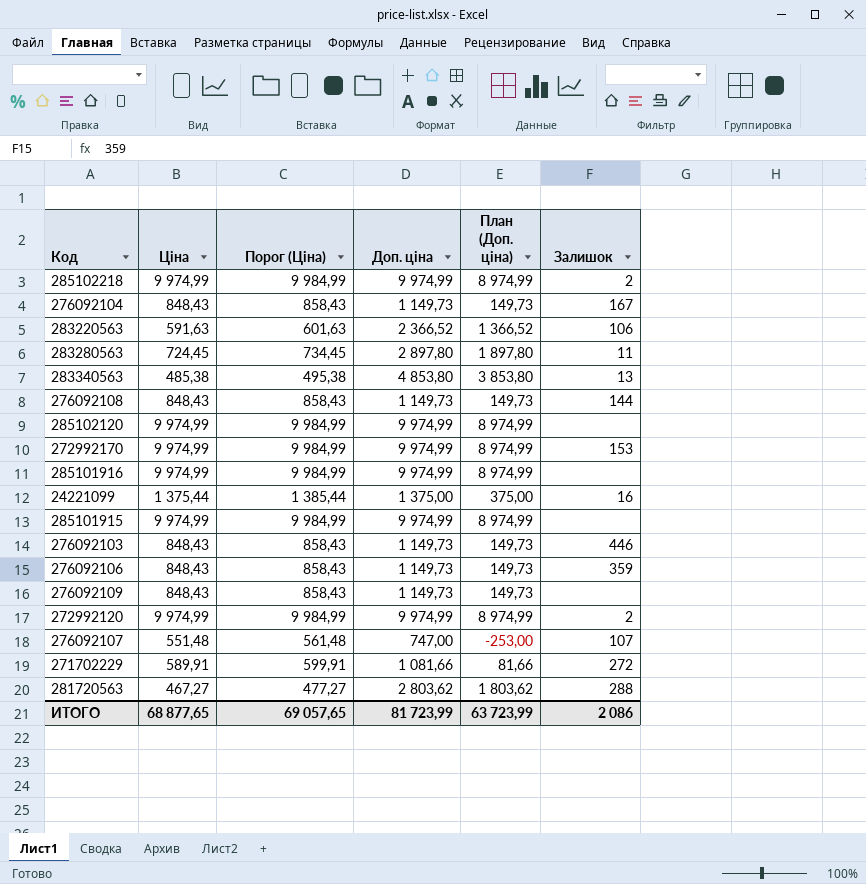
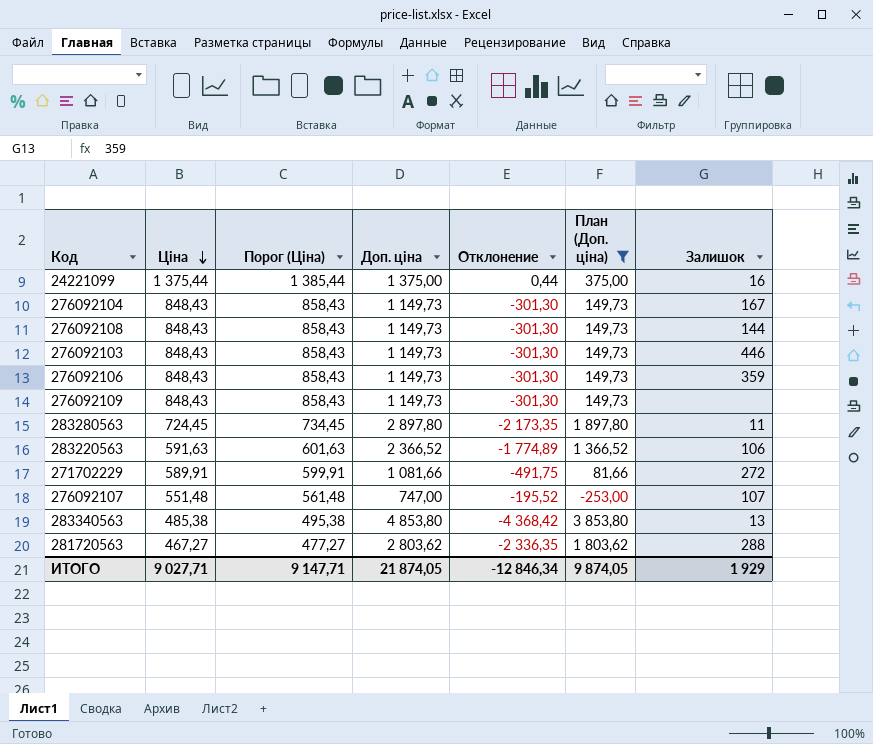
filter: none -> План (Доп. ціна) != 8 974,99
row order: none -> Ціна descending
column Отклонение | formula: none -> [Ціна] - [Доп. ціна]
ИТОГО | Ціна: 68 877,65 -> 9 027,71
ИТОГО | Порог (Ціна): 69 057,65 -> 9 147,71
ИТОГО | Доп. ціна: 81 723,99 -> 21 874,05
ИТОГО | План (Доп. ціна): 63 723,99 -> 9 874,05
ИТОГО | Залишок: 2 086 -> 1 929

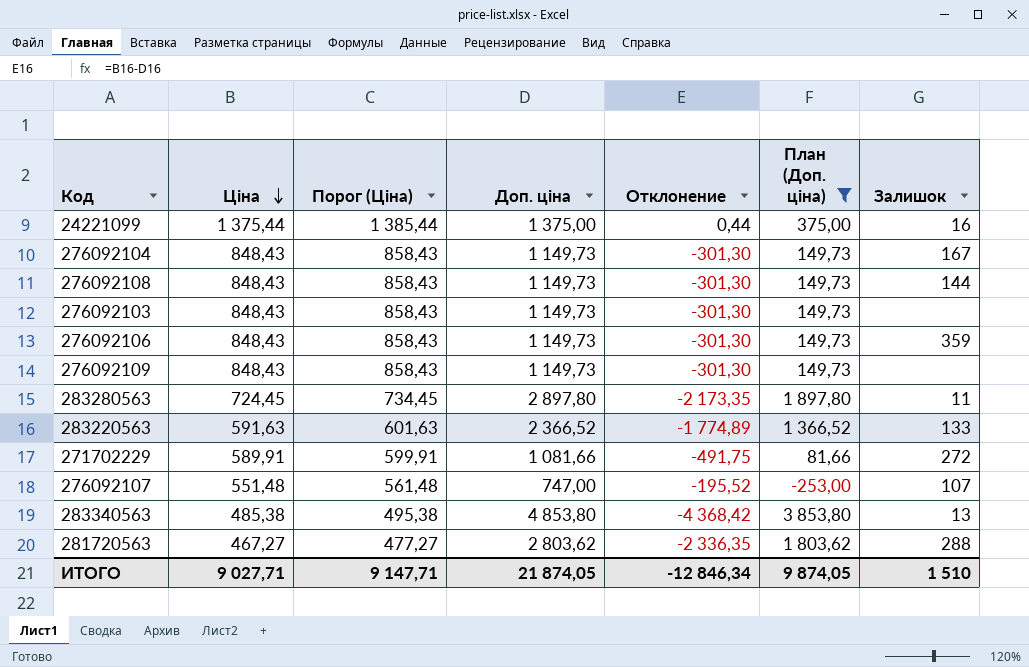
276092103 | Залишок: 446 -> none
283220563 | Залишок: 106 -> 133
ИТОГО | Залишок: 1 929 -> 1 510

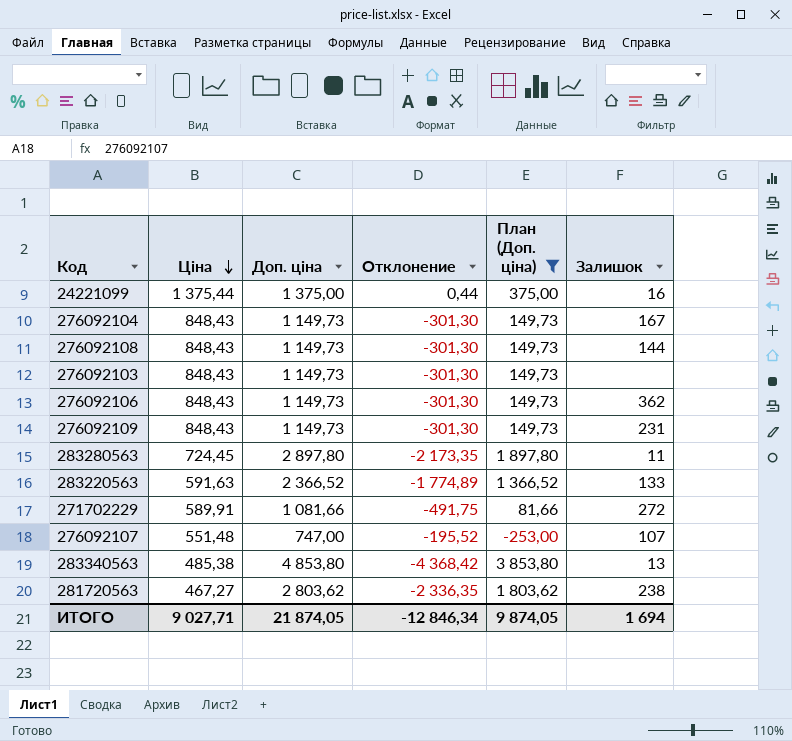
column Порог (Ціна) | formula: [Ціна] + 10 -> none
276092106 | Залишок: 359 -> 362
276092109 | Залишок: none -> 231
281720563 | Залишок: 288 -> 238
ИТОГО | Залишок: 1 510 -> 1 694

